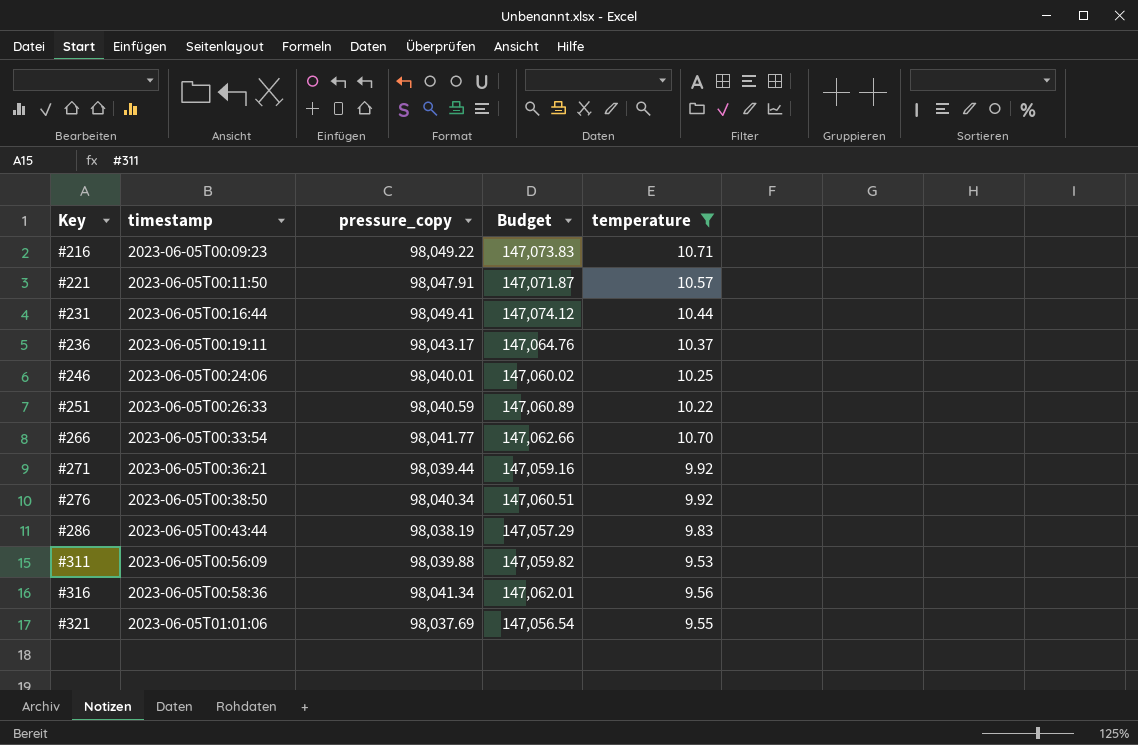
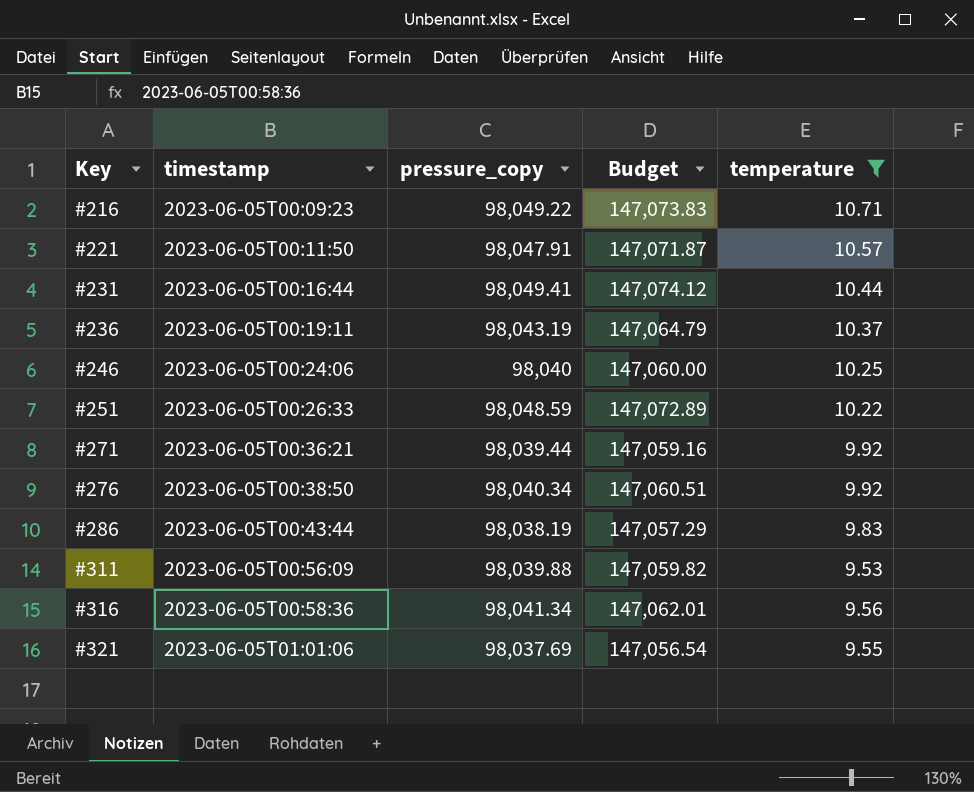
row #266: 2023-06-05T00:33:54 | 98,041.77 | 147,062.66 | 10.70 -> none
#236 | pressure_copy: 98,043.17 -> 98,043.19
#236 | Budget: 147,064.76 -> 147,064.79
#246 | pressure_copy: 98,040.01 -> 98,040
#246 | Budget: 147,060.02 -> 147,060.00
#251 | pressure_copy: 98,040.59 -> 98,048.59
#251 | Budget: 147,060.89 -> 147,072.89

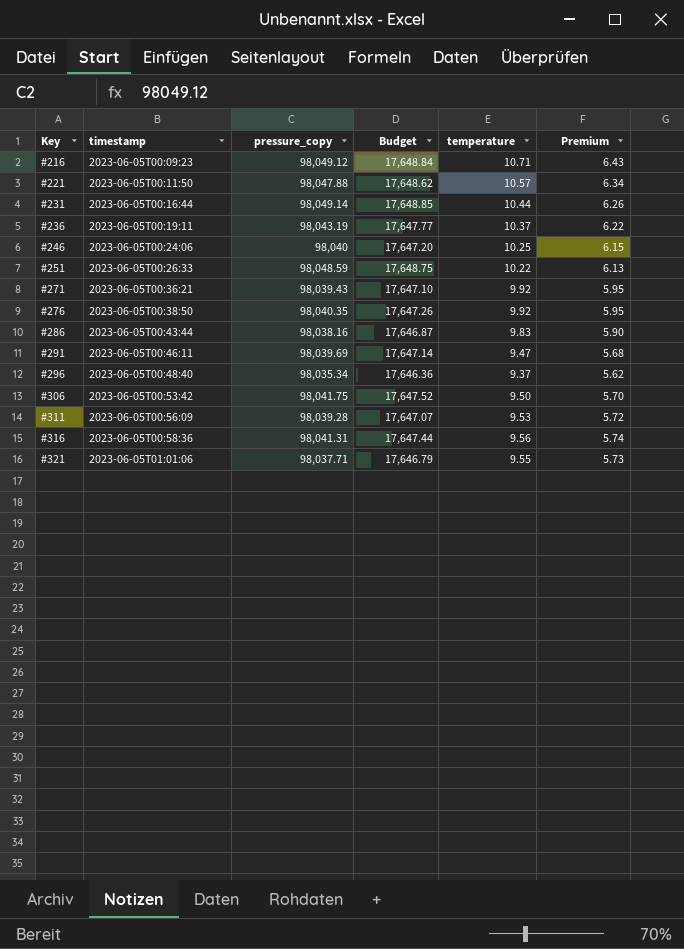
filter: temperature >= 9.53 -> none
column Budget | formula: [pressure_copy] * 1.5 -> [pressure_copy] * 0.18
column Premium | formula: none -> [temperature] * 0.6
#216 | pressure_copy: 98,049.22 -> 98,049.12
#221 | pressure_copy: 98,047.91 -> 98,047.88
#231 | pressure_copy: 98,049.41 -> 98,049.14
#271 | pressure_copy: 98,039.44 -> 98,039.43
#276 | pressure_copy: 98,040.34 -> 98,040.35
#286 | pressure_copy: 98,038.19 -> 98,038.16
#311 | pressure_copy: 98,039.88 -> 98,039.28
#316 | pressure_copy: 98,041.34 -> 98,041.31
#321 | pressure_copy: 98,037.69 -> 98,037.71

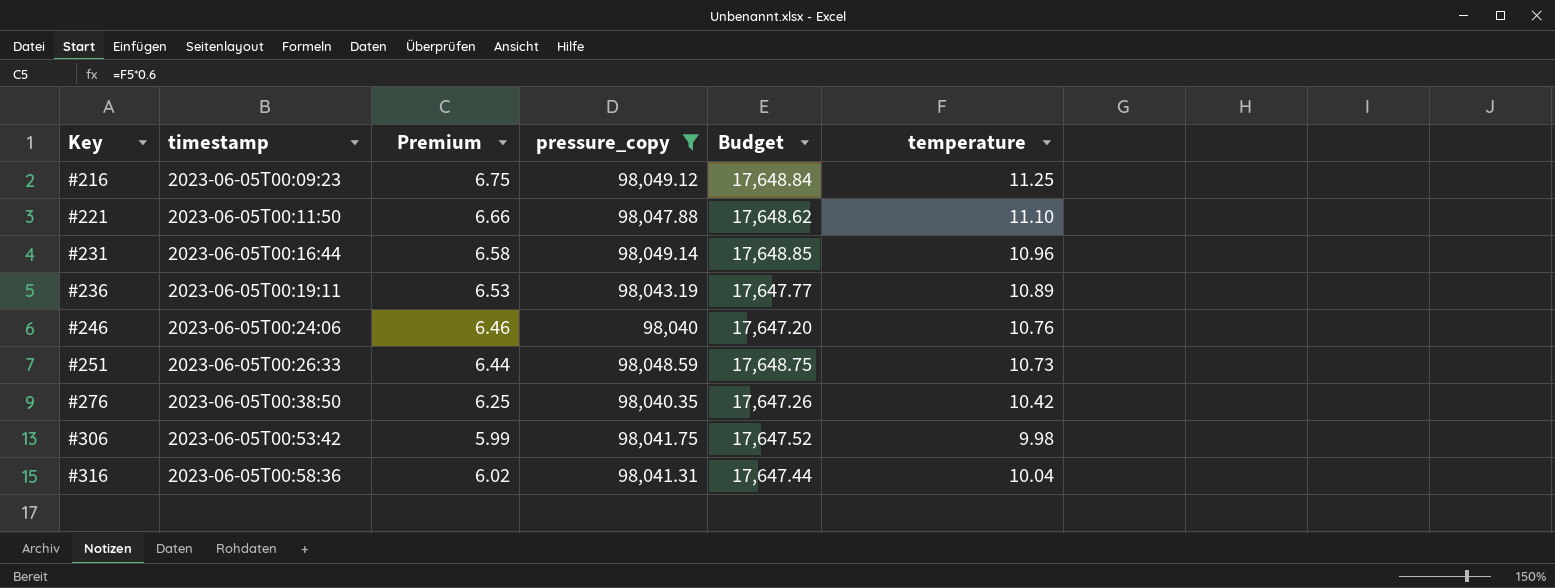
filter: none -> pressure_copy >= 98,040
column Premium | position: 6 -> 3
#216 | Premium: 6.43 -> 6.75
#216 | temperature: 10.71 -> 11.25
#221 | Premium: 6.34 -> 6.66
#221 | temperature: 10.57 -> 11.10
#231 | Premium: 6.26 -> 6.58
#231 | temperature: 10.44 -> 10.96
#236 | Premium: 6.22 -> 6.53
#236 | temperature: 10.37 -> 10.89
#246 | Premium: 6.15 -> 6.46
#246 | temperature: 10.25 -> 10.76
#251 | Premium: 6.13 -> 6.44
#251 | temperature: 10.22 -> 10.73
#276 | Premium: 5.95 -> 6.25
#276 | temperature: 9.92 -> 10.42
#306 | Premium: 5.70 -> 5.99
#306 | temperature: 9.50 -> 9.98
#316 | Premium: 5.74 -> 6.02
#316 | temperature: 9.56 -> 10.04

